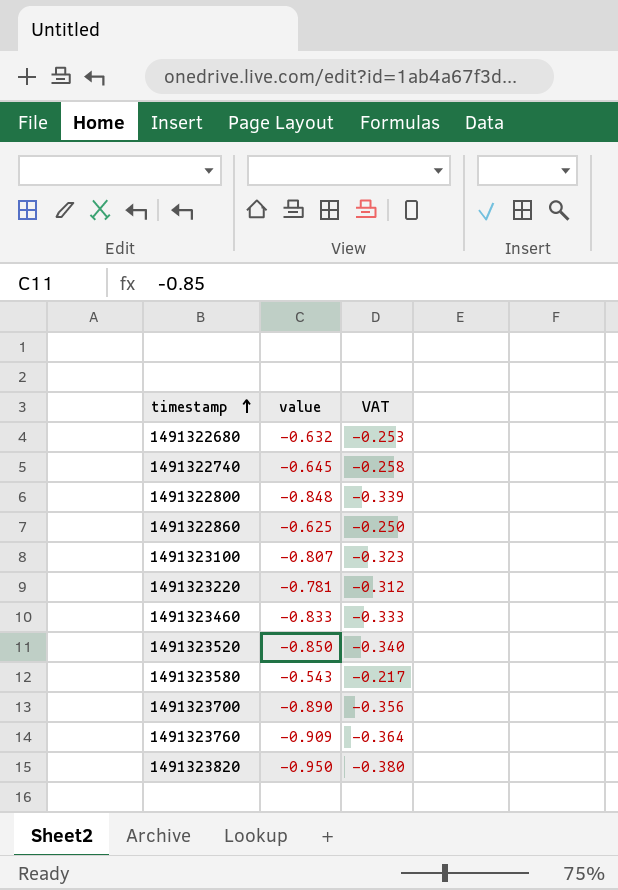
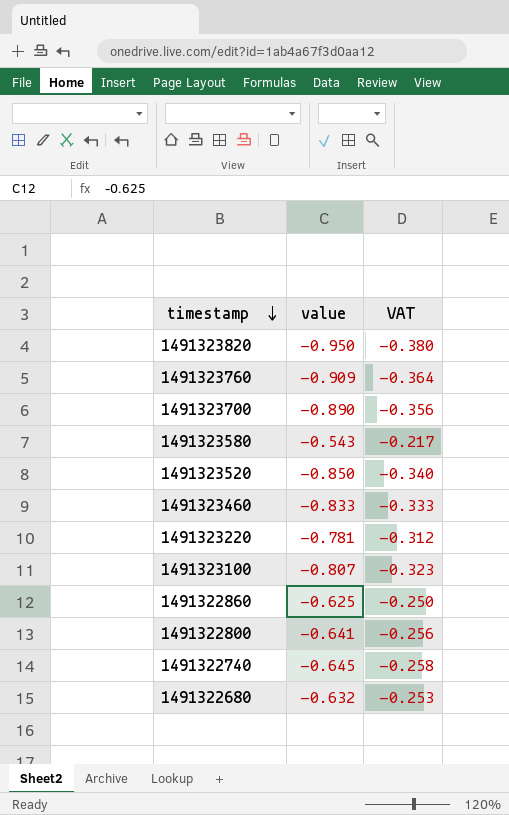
row order: timestamp ascending -> timestamp descending
1491322800 | value: -0.848 -> -0.641
1491322800 | VAT: -0.339 -> -0.256

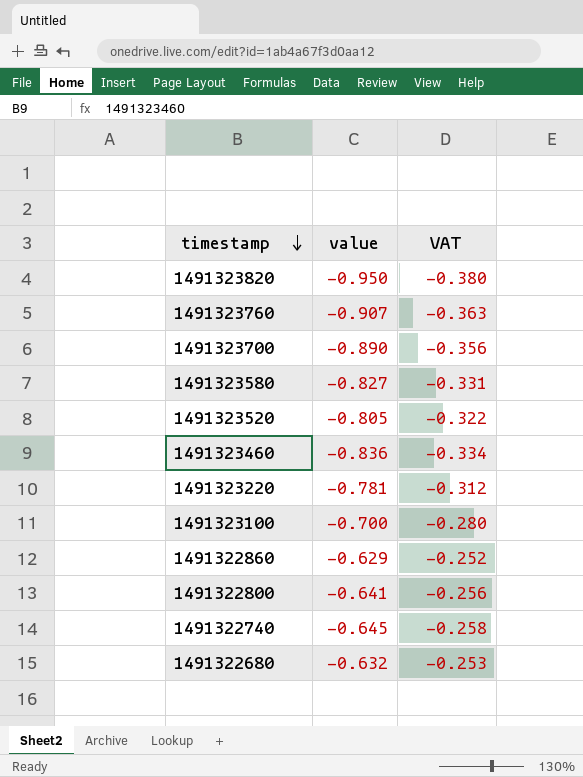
1491323760 | value: -0.909 -> -0.907
1491323760 | VAT: -0.364 -> -0.363
1491323580 | value: -0.543 -> -0.827
1491323580 | VAT: -0.217 -> -0.331
1491323520 | value: -0.850 -> -0.805
1491323520 | VAT: -0.340 -> -0.322
1491323460 | value: -0.833 -> -0.836
1491323460 | VAT: -0.333 -> -0.334
1491323100 | value: -0.807 -> -0.700
1491323100 | VAT: -0.323 -> -0.280
1491322860 | value: -0.625 -> -0.629
1491322860 | VAT: -0.250 -> -0.252

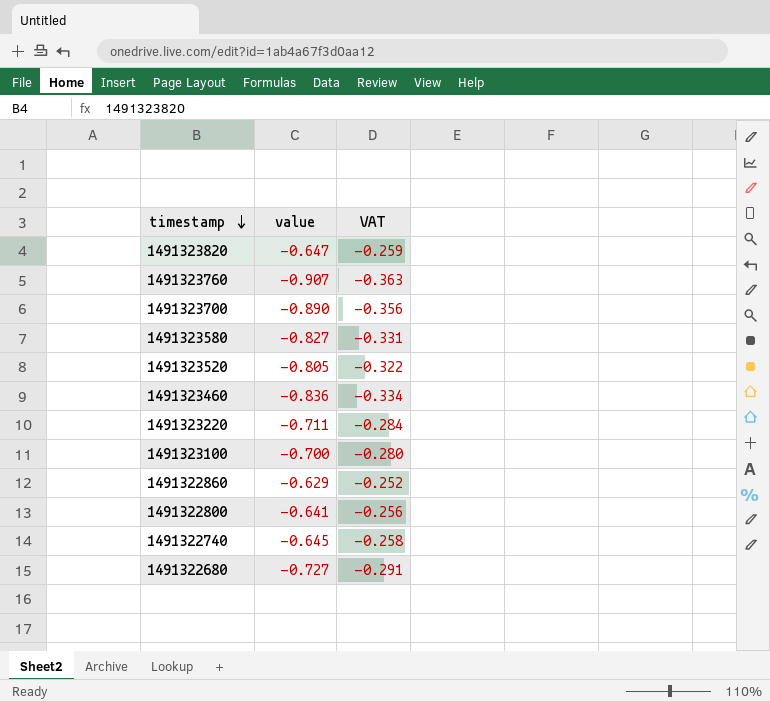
1491323820 | value: -0.950 -> -0.647
1491323820 | VAT: -0.380 -> -0.259
1491323220 | value: -0.781 -> -0.711
1491323220 | VAT: -0.312 -> -0.284
1491322680 | value: -0.632 -> -0.727
1491322680 | VAT: -0.253 -> -0.291

